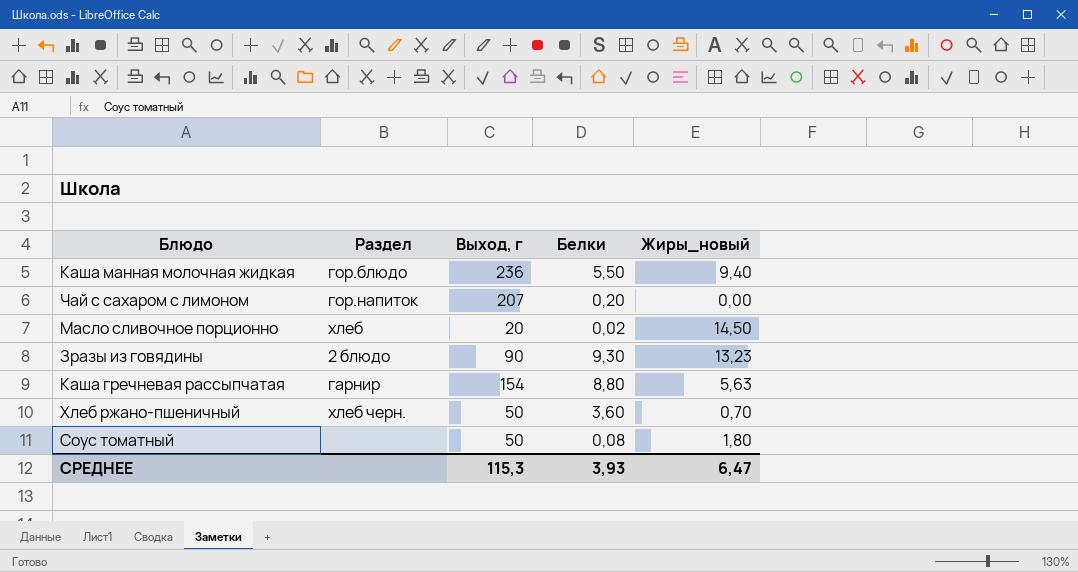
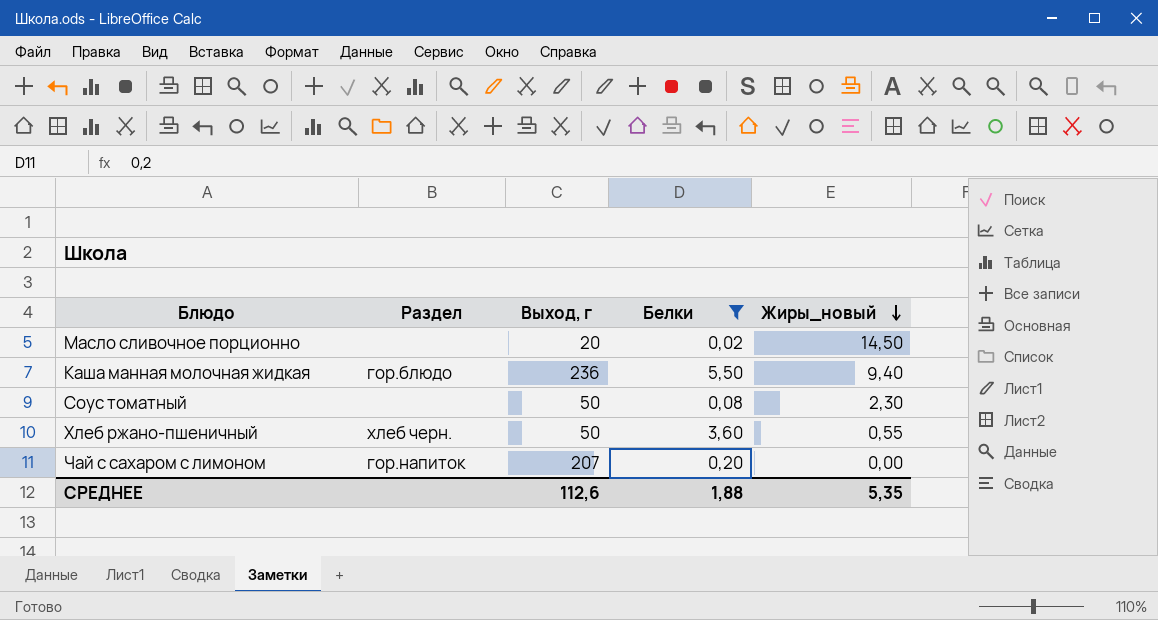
filter: none -> Белки <= 5,50
row order: none -> Жиры_новый descending
Масло сливочное порционно | Раздел: хлеб -> none
Соус томатный | Жиры_новый: 1,80 -> 2,30
Хлеб ржано-пшеничный | Жиры_новый: 0,70 -> 0,55
СРЕДНЕЕ | Выход, г: 115,3 -> 112,6
СРЕДНЕЕ | Белки: 3,93 -> 1,88
СРЕДНЕЕ | Жиры_новый: 6,47 -> 5,35

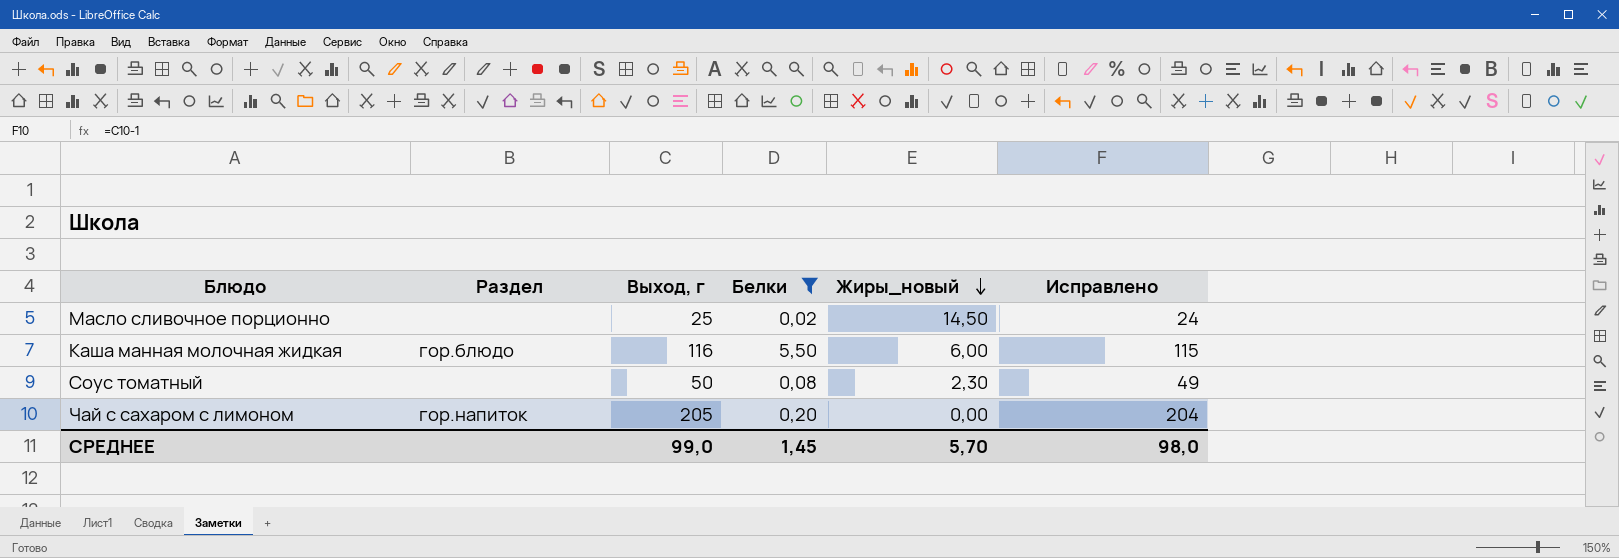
column Исправлено | formula: none -> [Выход, г] - 1
row Хлеб ржано-пшеничный: хлеб черн. | 50 | 3,60 | 0,55 -> none
Масло сливочное порционно | Выход, г: 20 -> 25
Каша манная молочная жидкая | Выход, г: 236 -> 116
Каша манная молочная жидкая | Жиры_новый: 9,40 -> 6,00
Чай с сахаром с лимоном | Выход, г: 207 -> 205
СРЕДНЕЕ | Выход, г: 112,6 -> 99,0
СРЕДНЕЕ | Белки: 1,88 -> 1,45
СРЕДНЕЕ | Жиры_новый: 5,35 -> 5,70

